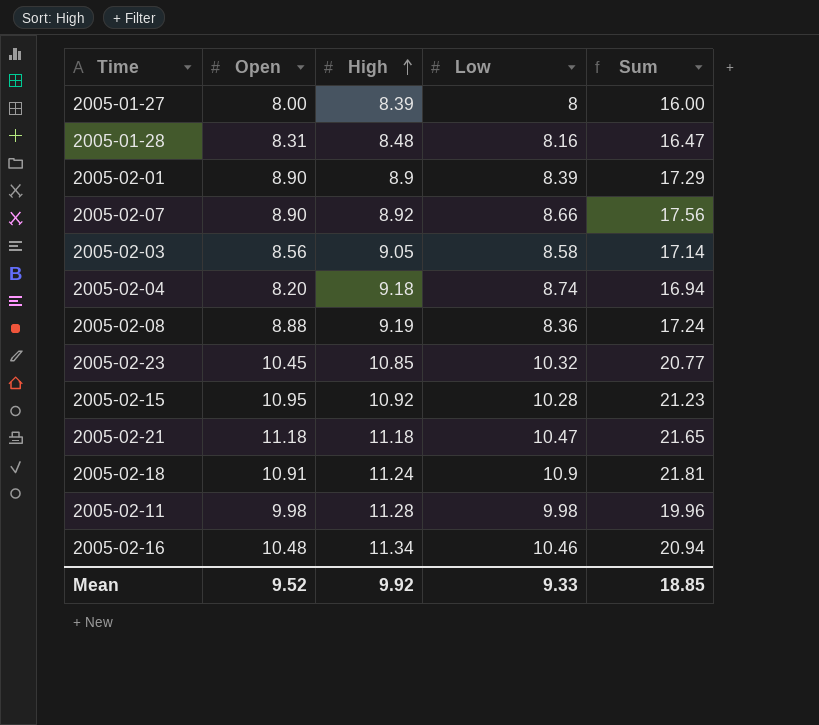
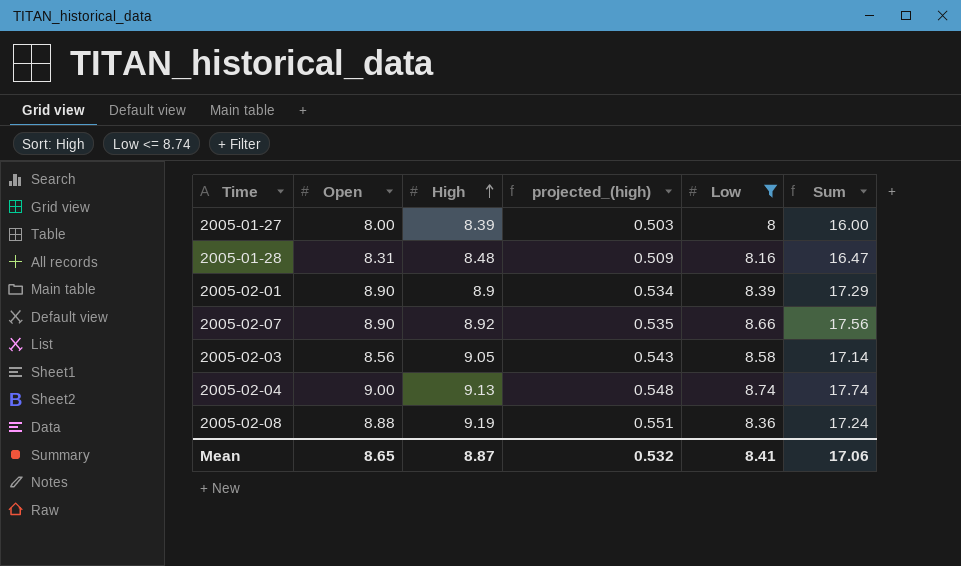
filter: none -> Low <= 8.74
column projected_(high) | formula: none -> [High] * 0.06
2005-02-04 | Open: 8.20 -> 9.00
2005-02-04 | High: 9.18 -> 9.13
2005-02-04 | Sum: 16.94 -> 17.74
Mean | Open: 9.52 -> 8.65
Mean | High: 9.92 -> 8.87
Mean | Low: 9.33 -> 8.41
Mean | Sum: 18.85 -> 17.06

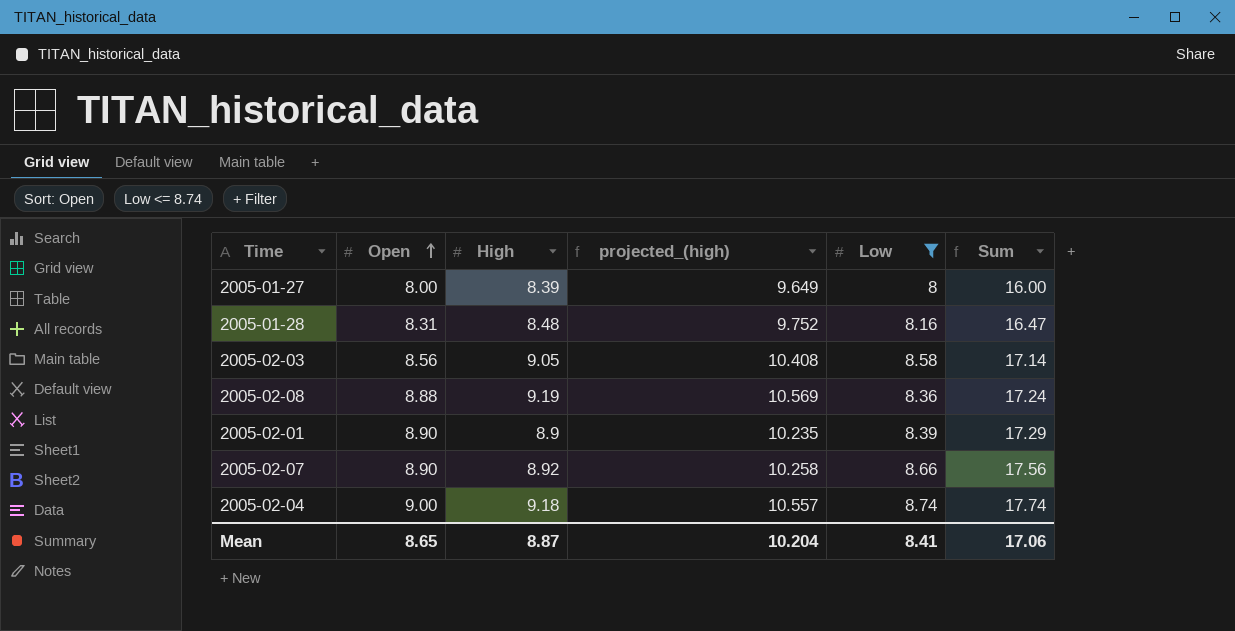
row order: High ascending -> Open ascending
column projected_(high) | formula: [High] * 0.06 -> [High] * 1.15
2005-02-04 | High: 9.13 -> 9.18
Mean | projected_(high): 0.532 -> 10.204

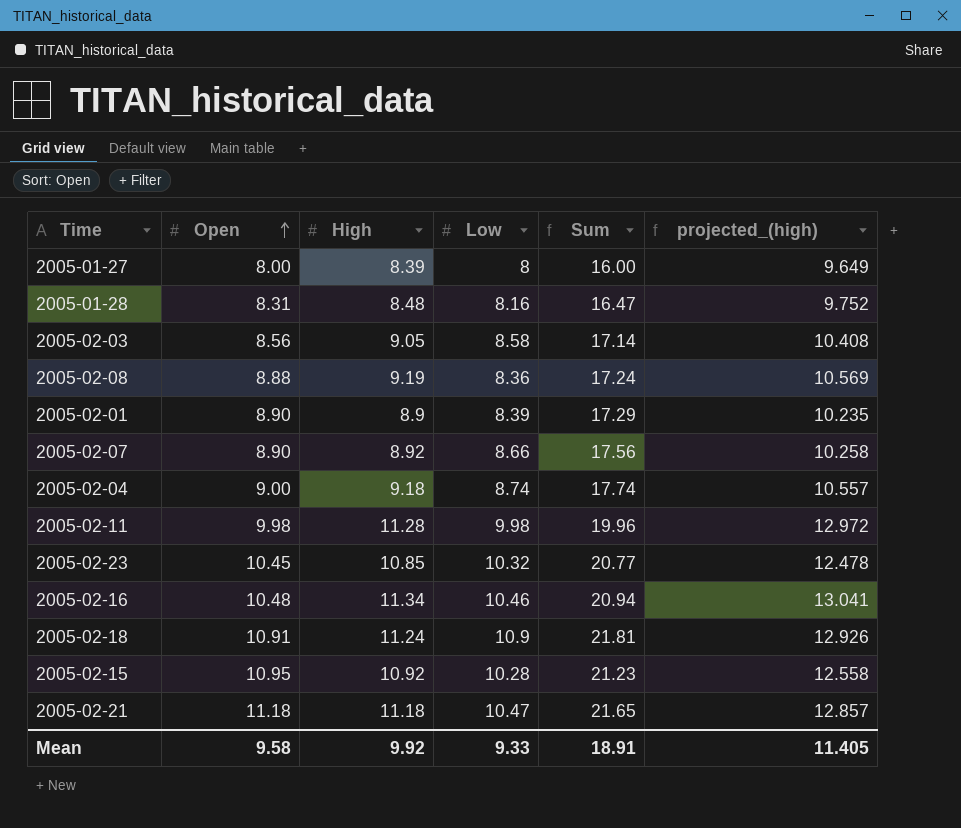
filter: Low <= 8.74 -> none
column projected_(high) | position: 4 -> 6
Mean | Open: 8.65 -> 9.58
Mean | High: 8.87 -> 9.92
Mean | Low: 8.41 -> 9.33
Mean | Sum: 17.06 -> 18.91
Mean | projected_(high): 10.204 -> 11.405

